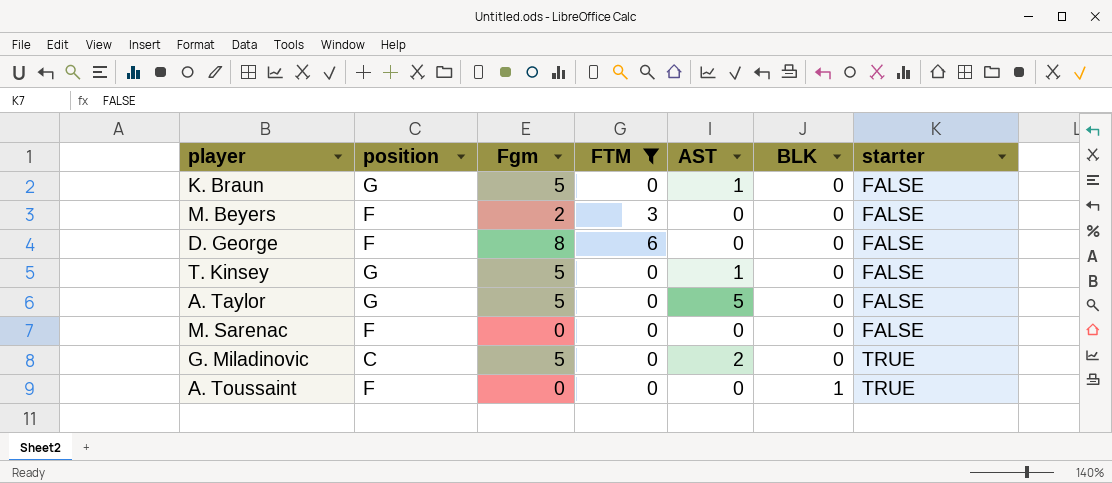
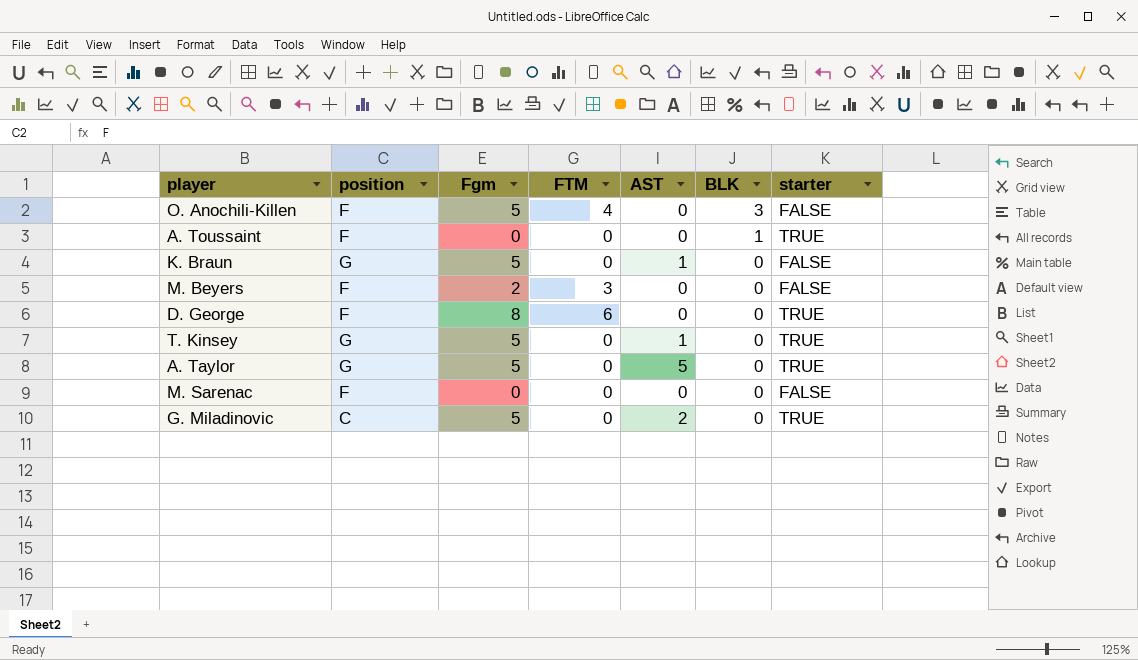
filter: FTM != 4 -> none
row order: BLK ascending -> BLK descending
D. George | starter: FALSE -> TRUE
T. Kinsey | starter: FALSE -> TRUE
A. Taylor | starter: FALSE -> TRUE

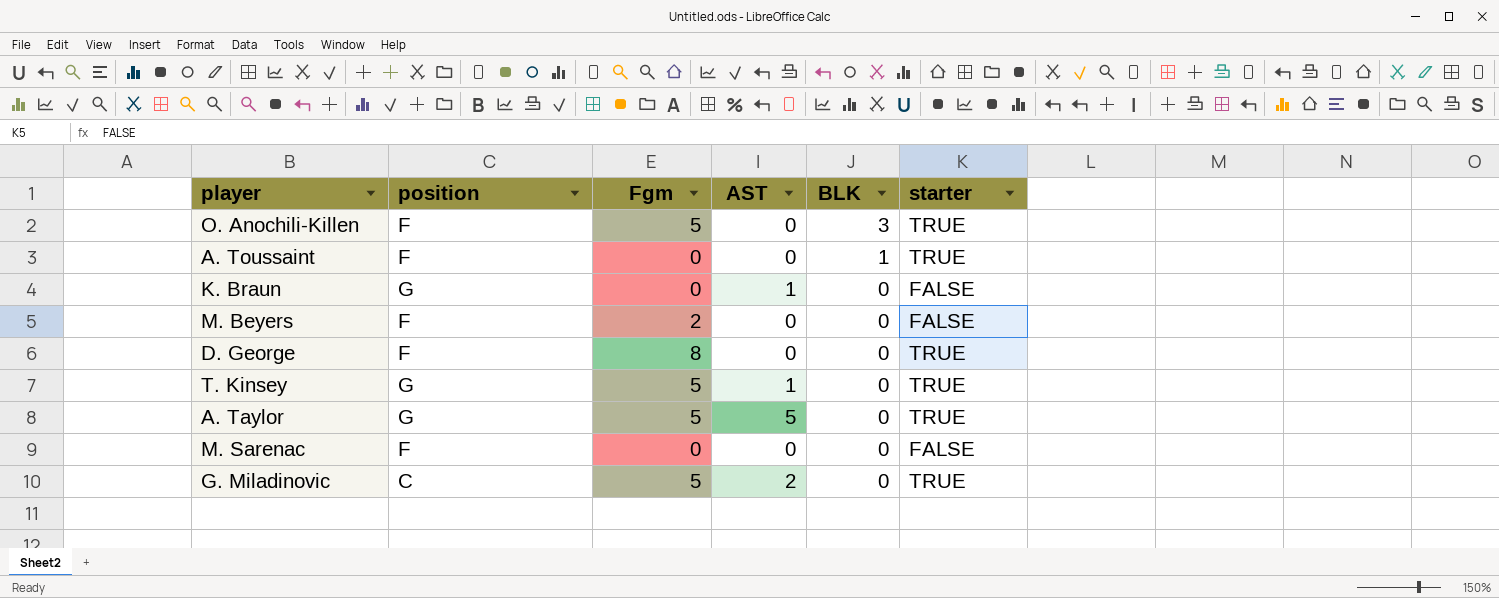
column FTM | position: 4 -> none
O. Anochili-Killen | starter: FALSE -> TRUE
K. Braun | Fgm: 5 -> 0

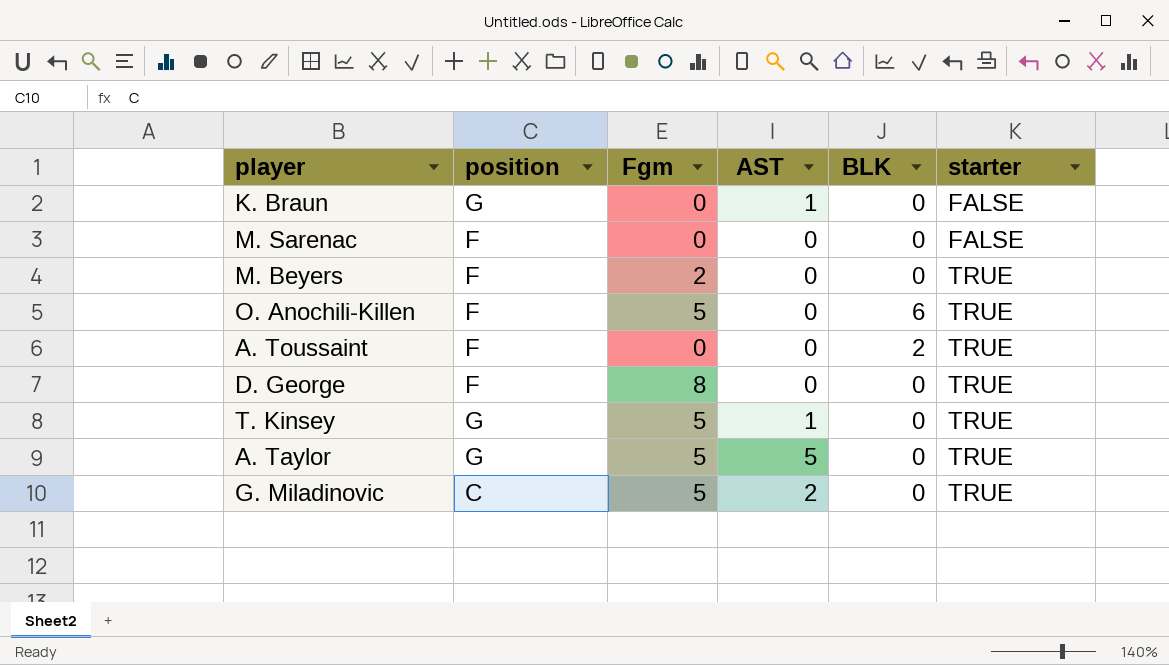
row order: BLK descending -> starter ascending
M. Beyers | starter: FALSE -> TRUE
O. Anochili-Killen | BLK: 3 -> 6
A. Toussaint | BLK: 1 -> 2

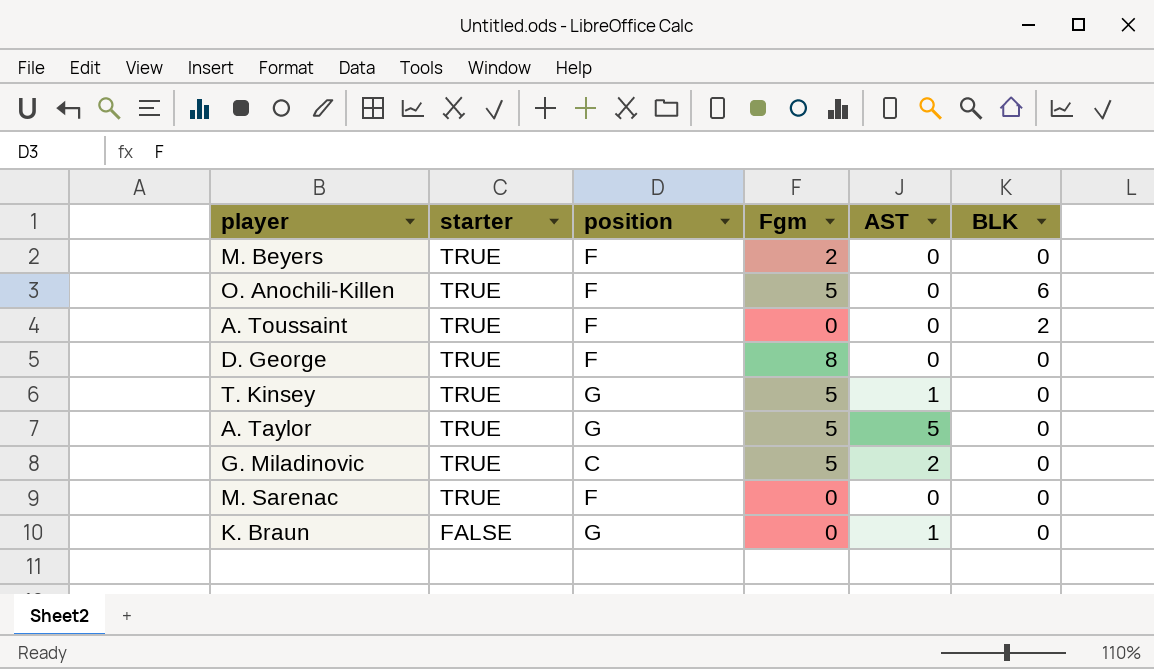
row order: starter ascending -> starter descending
column starter | position: 6 -> 2
M. Sarenac | starter: FALSE -> TRUE

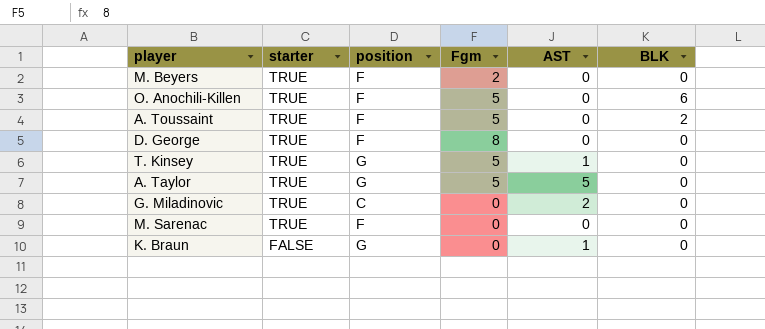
A. Toussaint | Fgm: 0 -> 5
G. Miladinovic | Fgm: 5 -> 0

